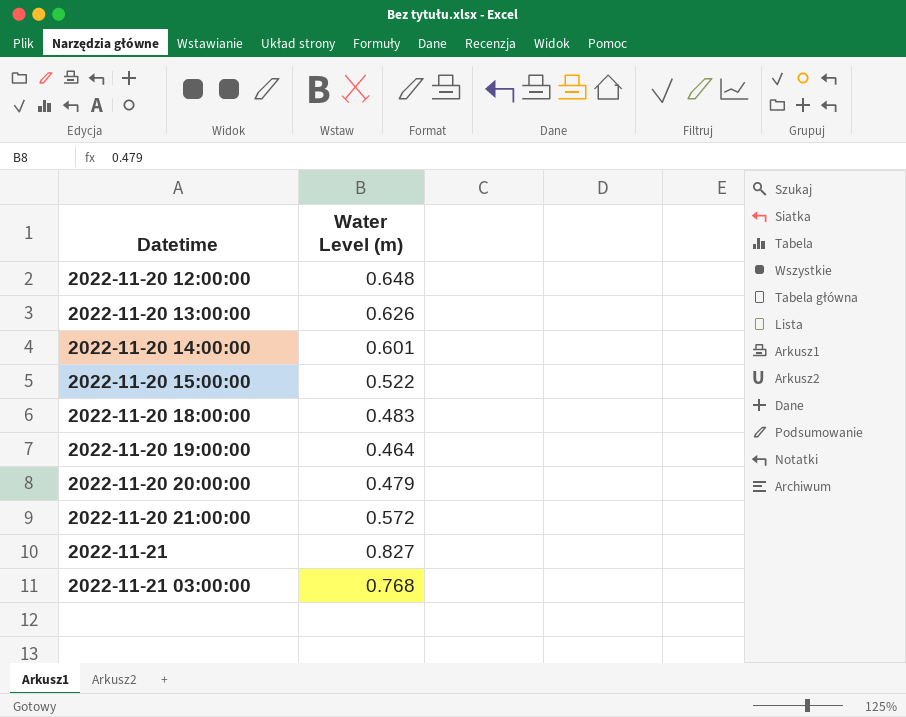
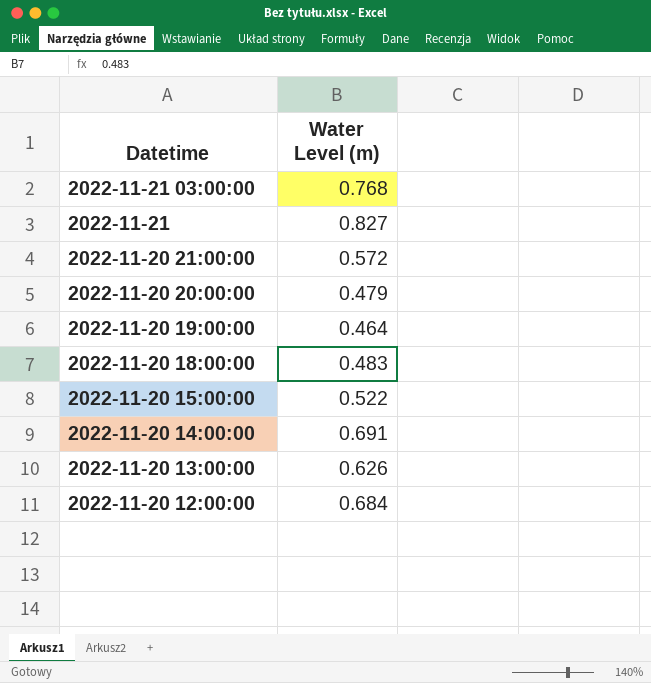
row order: Datetime ascending -> Datetime descending
2022-11-20 14:00:00 | Water Level (m): 0.601 -> 0.691
2022-11-20 12:00:00 | Water Level (m): 0.648 -> 0.684

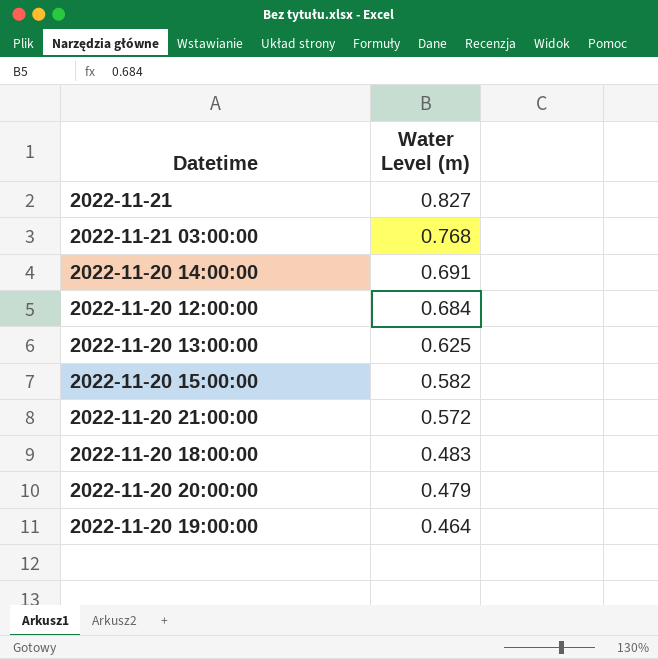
row order: Datetime descending -> Water Level (m) descending
2022-11-20 13:00:00 | Water Level (m): 0.626 -> 0.625
2022-11-20 15:00:00 | Water Level (m): 0.522 -> 0.582

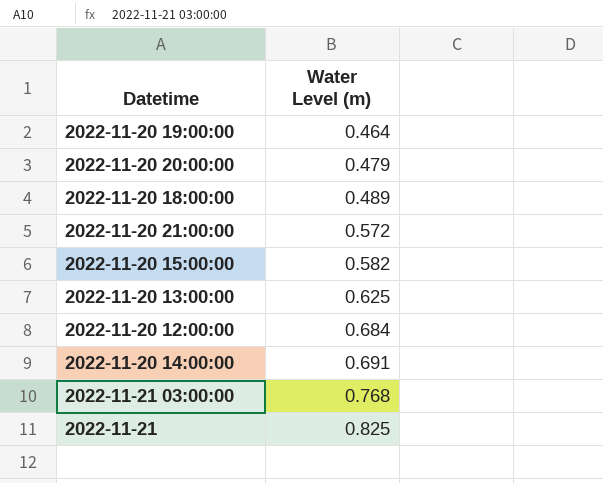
row order: Water Level (m) descending -> Water Level (m) ascending
2022-11-20 18:00:00 | Water Level (m): 0.483 -> 0.489
2022-11-21 | Water Level (m): 0.827 -> 0.825

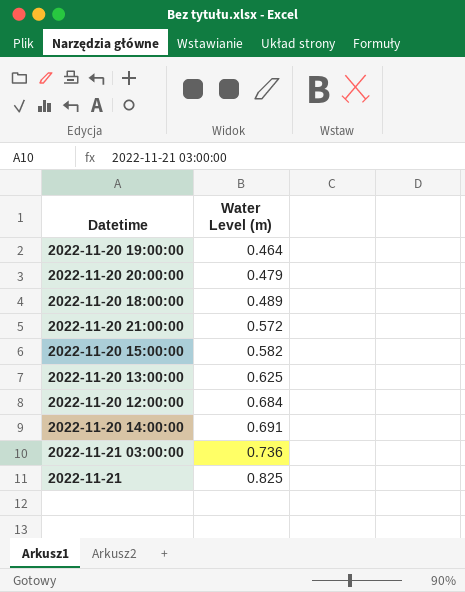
2022-11-21 03:00:00 | Water Level (m): 0.768 -> 0.736

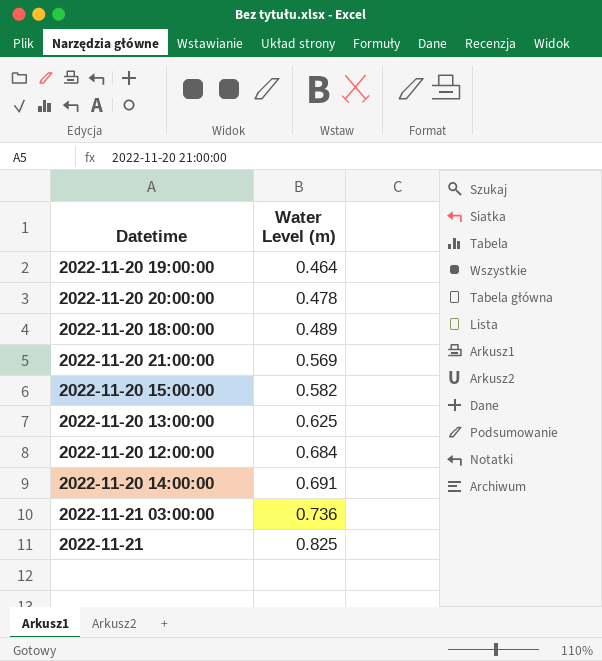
2022-11-20 20:00:00 | Water Level (m): 0.479 -> 0.478
2022-11-20 21:00:00 | Water Level (m): 0.572 -> 0.569

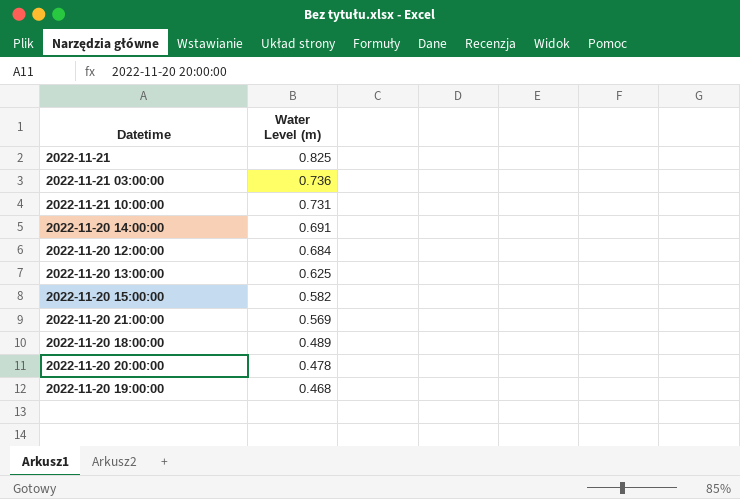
row order: Water Level (m) ascending -> Water Level (m) descending
row 2022-11-21 10:00:00: none -> 0.731
2022-11-20 19:00:00 | Water Level (m): 0.464 -> 0.468

